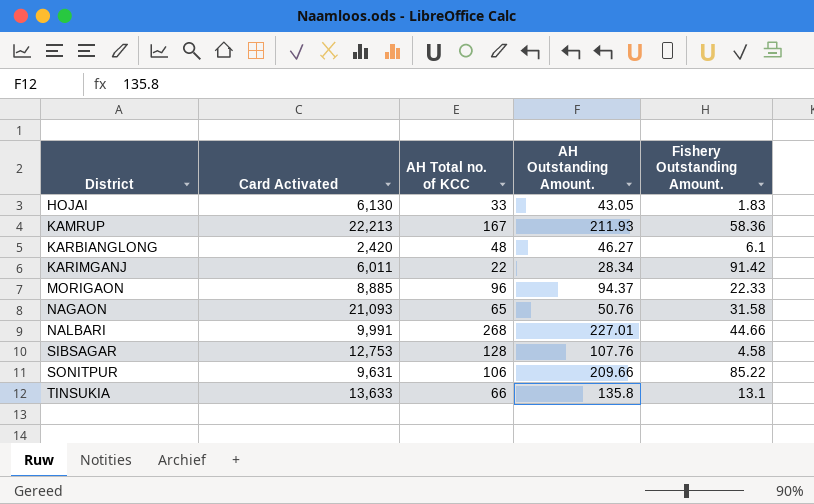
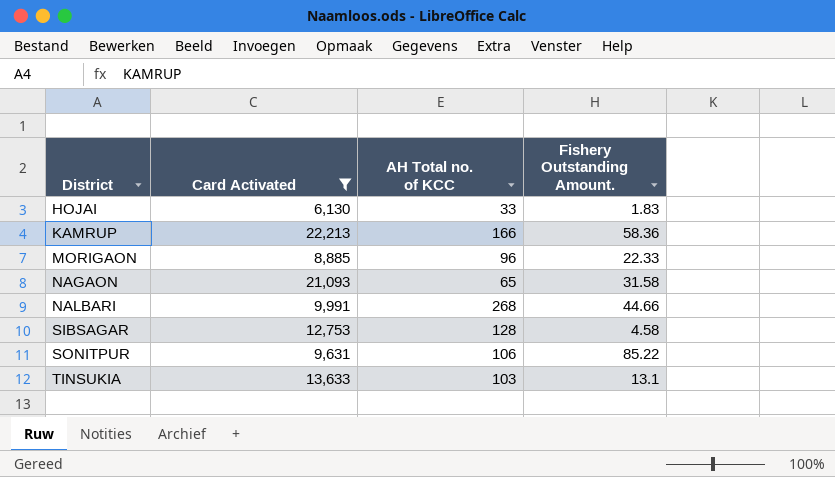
filter: none -> Card Activated >= 6,130
column AH Outstanding Amount. | position: 4 -> none
KAMRUP | AH Total no. of KCC: 167 -> 166
TINSUKIA | AH Total no. of KCC: 66 -> 103

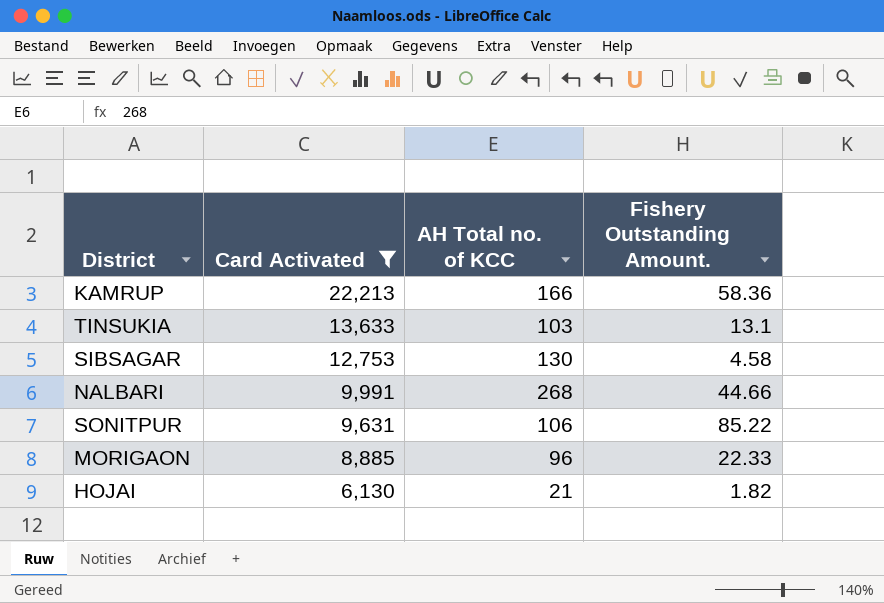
row order: District ascending -> Card Activated descending
row NAGAON: 21,093 | 65 | 31.58 -> none
SIBSAGAR | AH Total no. of KCC: 128 -> 130
HOJAI | AH Total no. of KCC: 33 -> 21
HOJAI | Fishery Outstanding Amount.: 1.83 -> 1.82

